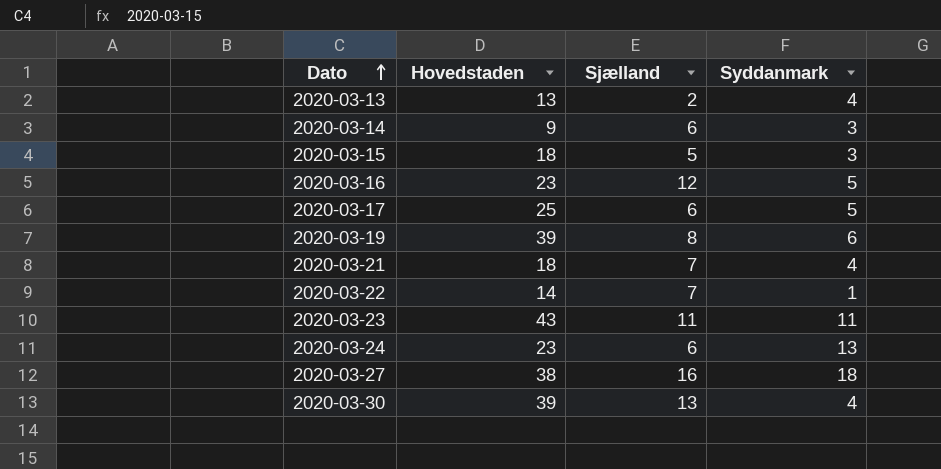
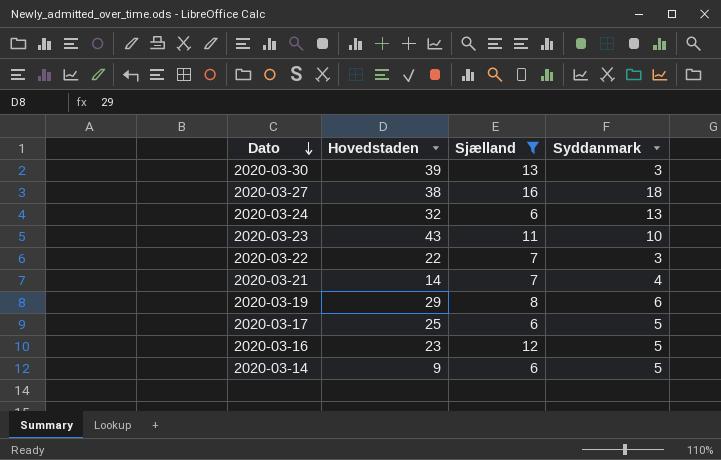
filter: none -> Sjælland >= 6
row order: Dato ascending -> Dato descending
2020-03-30 | Syddanmark: 4 -> 3
2020-03-24 | Hovedstaden: 23 -> 32
2020-03-23 | Syddanmark: 11 -> 10
2020-03-22 | Hovedstaden: 14 -> 22
2020-03-22 | Syddanmark: 1 -> 3
2020-03-21 | Hovedstaden: 18 -> 14
2020-03-19 | Hovedstaden: 39 -> 29
2020-03-14 | Syddanmark: 3 -> 5

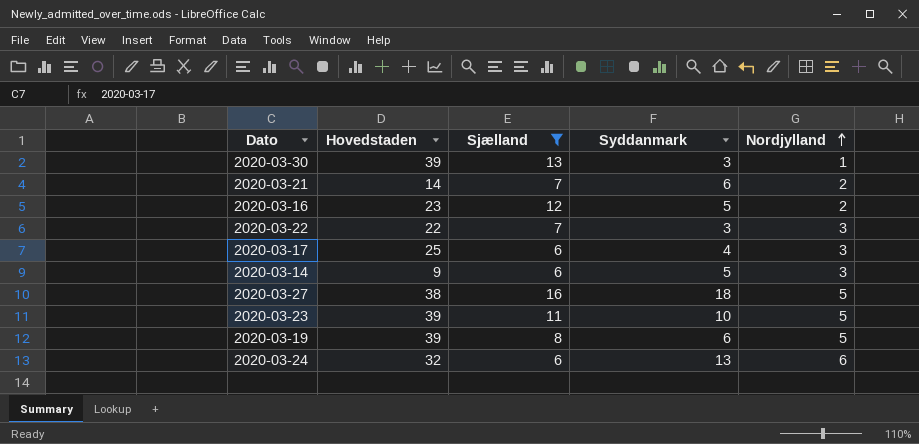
row order: Dato descending -> Nordjylland ascending
column Nordjylland | position: none -> 5
2020-03-21 | Syddanmark: 4 -> 6
2020-03-17 | Syddanmark: 5 -> 4
2020-03-23 | Hovedstaden: 43 -> 39
2020-03-19 | Hovedstaden: 29 -> 39

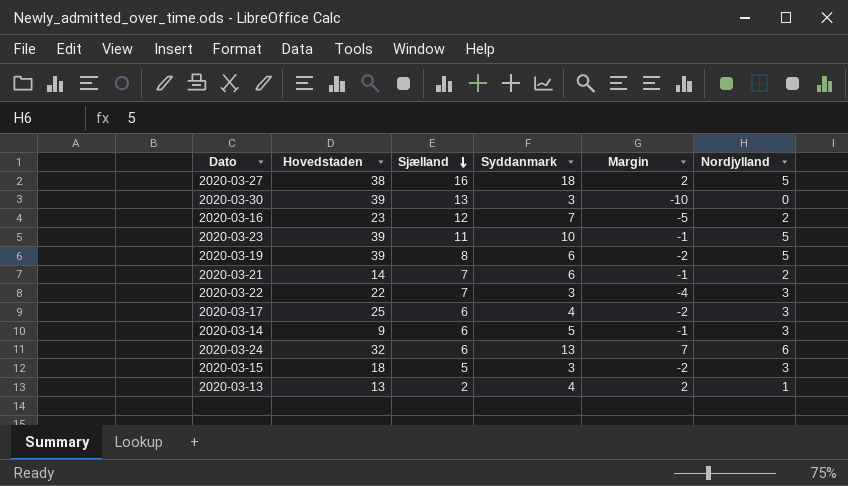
filter: Sjælland >= 6 -> none
row order: Nordjylland ascending -> Sjælland descending
column Margin | formula: none -> [Syddanmark] - [Sjælland]
2020-03-30 | Nordjylland: 1 -> 0
2020-03-16 | Syddanmark: 5 -> 7

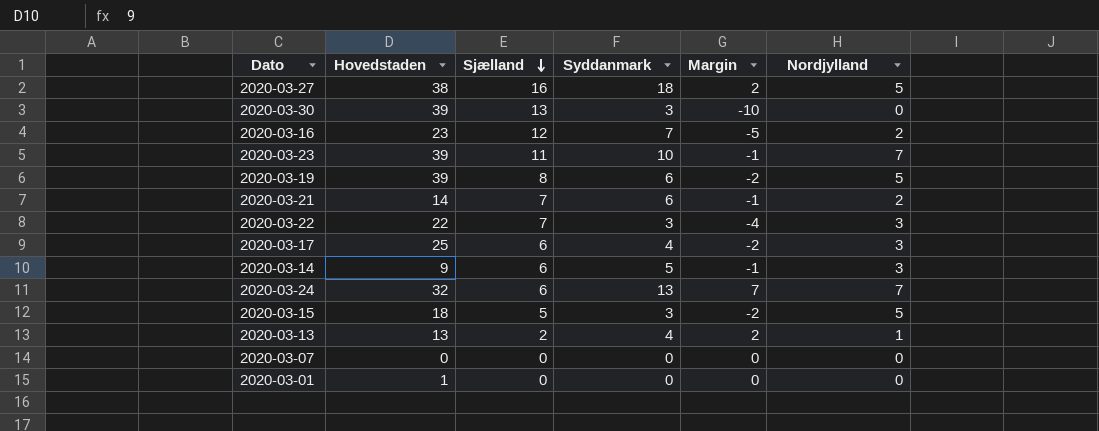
2020-03-23 | Nordjylland: 5 -> 7
2020-03-24 | Nordjylland: 6 -> 7
2020-03-15 | Nordjylland: 3 -> 5
row 2020-03-07: none -> 0 | 0 | 0 | 0 | 0
row 2020-03-01: none -> 1 | 0 | 0 | 0 | 0

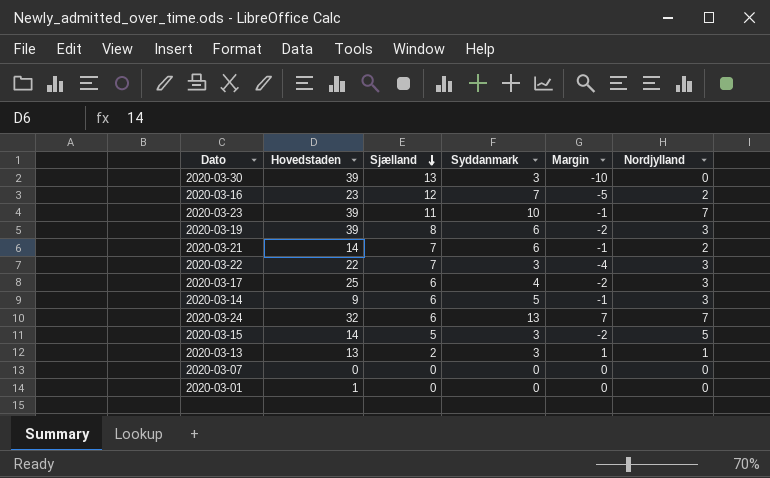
row 2020-03-27: 38 | 16 | 18 | 2 | 5 -> none
2020-03-19 | Nordjylland: 5 -> 3
2020-03-15 | Hovedstaden: 18 -> 14
2020-03-13 | Syddanmark: 4 -> 3
2020-03-13 | Margin: 2 -> 1

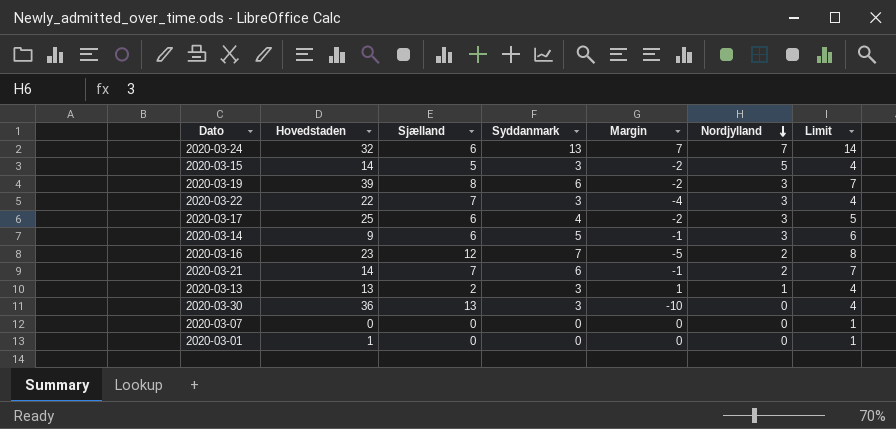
row order: Sjælland descending -> Nordjylland descending
column Limit | formula: none -> [Syddanmark] + 1
row 2020-03-23: 39 | 11 | 10 | -1 | 7 -> none
2020-03-30 | Hovedstaden: 39 -> 36

